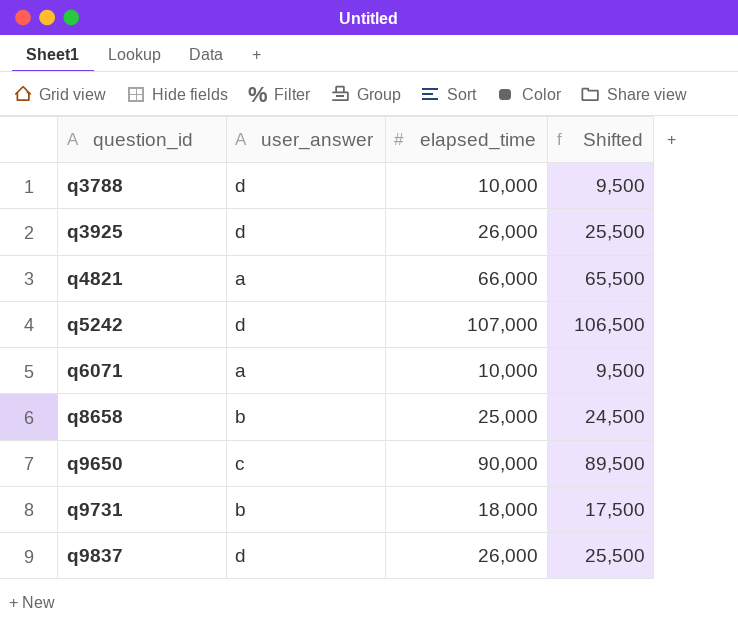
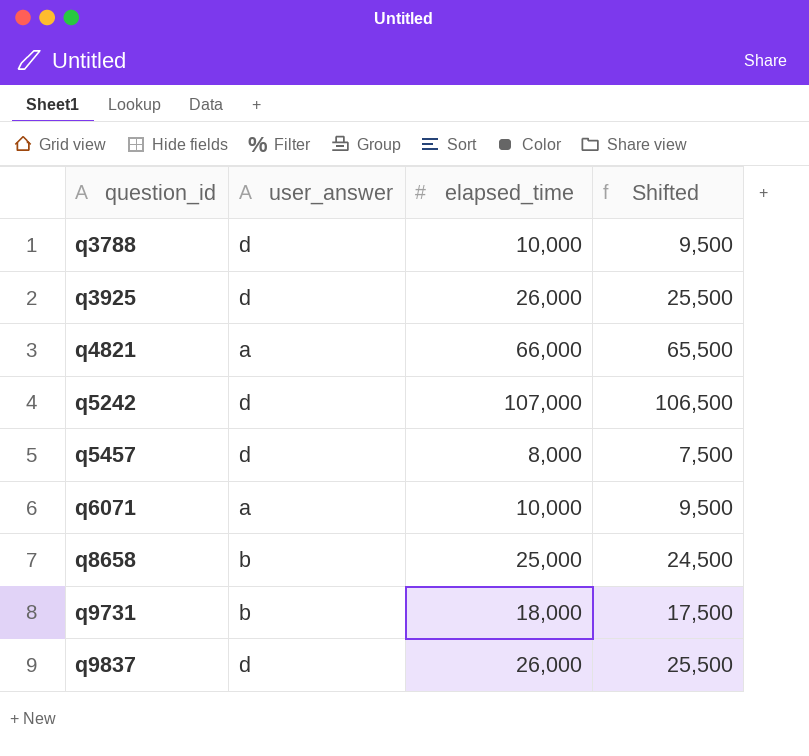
row q9650: c | 90,000 | 89,500 -> none
row q5457: none -> d | 8,000 | 7,500

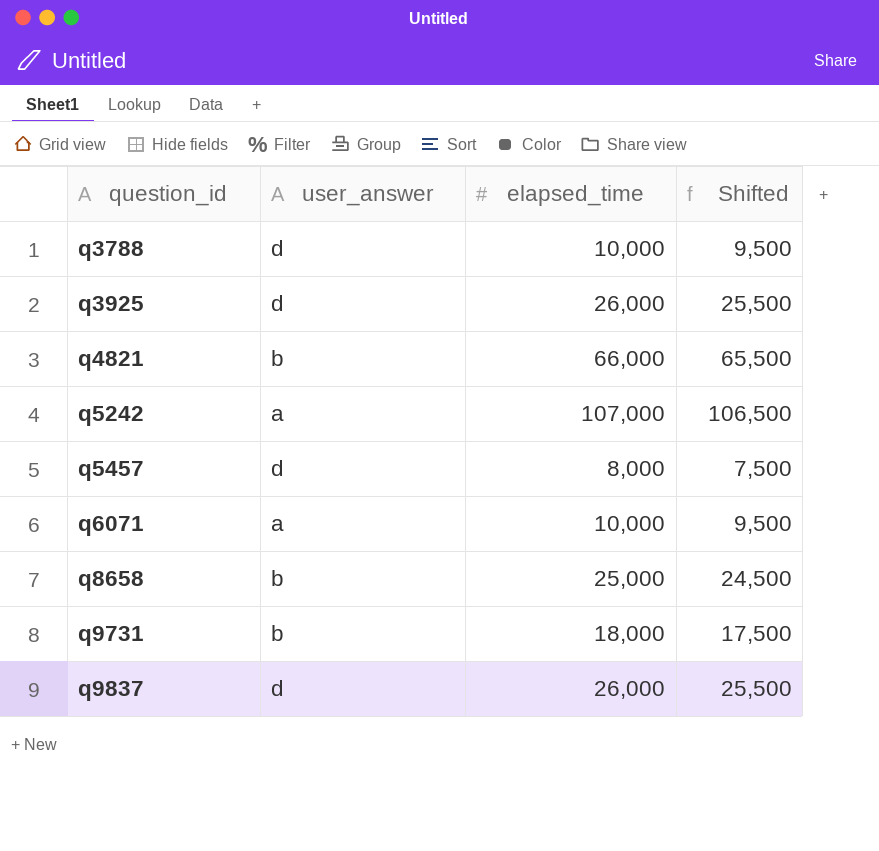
q4821 | user_answer: a -> b
q5242 | user_answer: d -> a

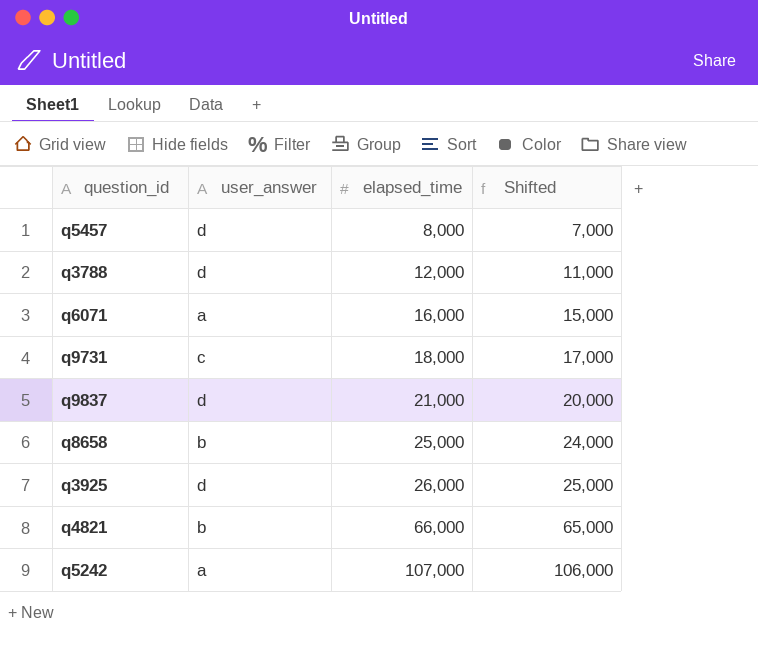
row order: question_id ascending -> elapsed_time ascending
column Shifted | formula: [elapsed_time] - 500 -> [elapsed_time] - 1000
q3788 | elapsed_time: 10,000 -> 12,000
q6071 | elapsed_time: 10,000 -> 16,000
q9731 | user_answer: b -> c
q9837 | elapsed_time: 26,000 -> 21,000

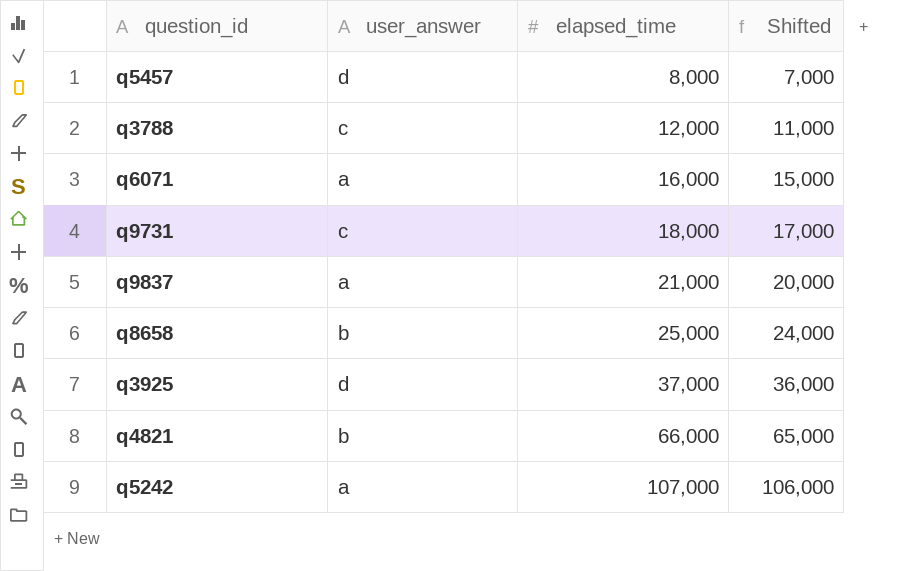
q3788 | user_answer: d -> c
q9837 | user_answer: d -> a
q3925 | elapsed_time: 26,000 -> 37,000
q3925 | Shifted: 25,000 -> 36,000

